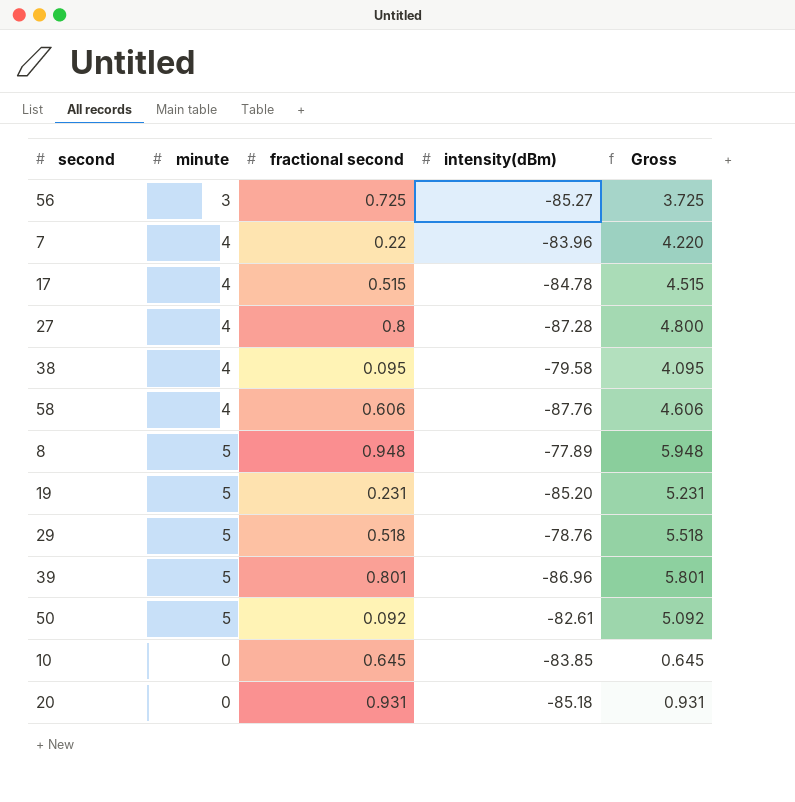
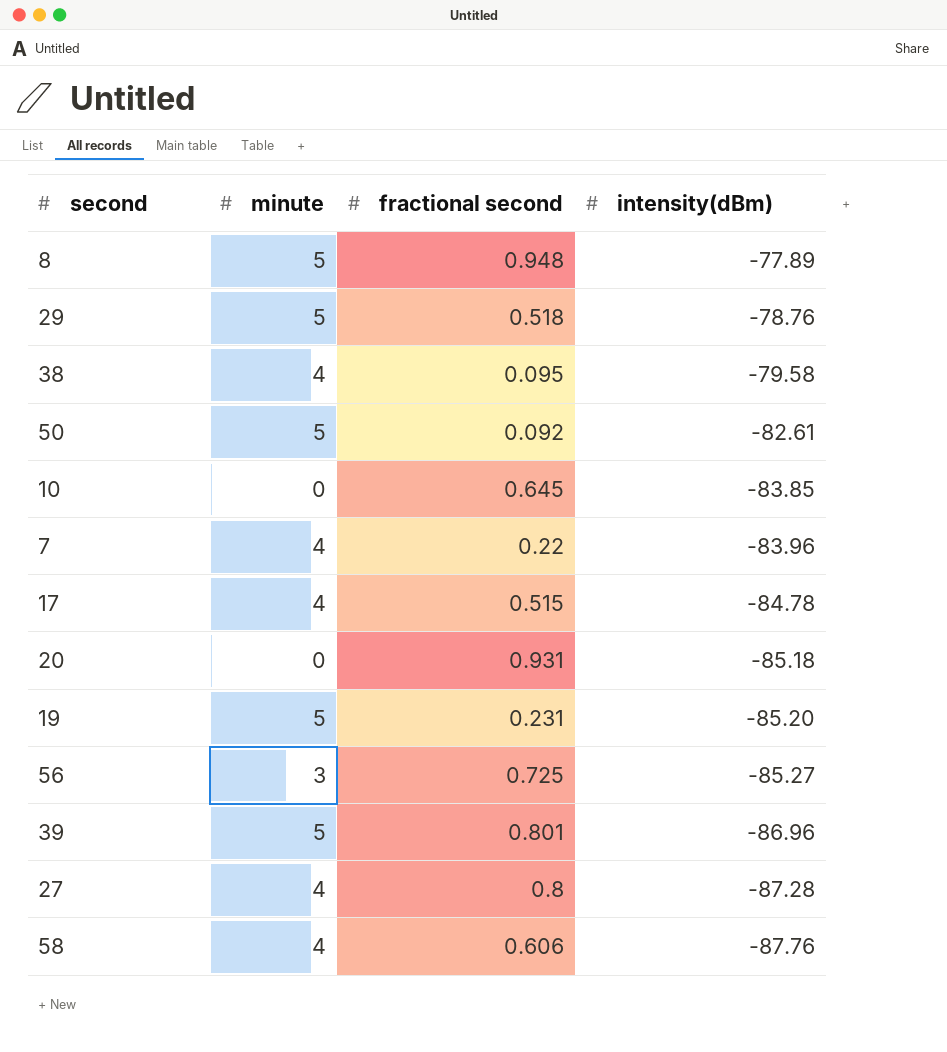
row order: none -> intensity(dBm) descending
column Gross | formula: [minute] + [fractional second] -> none

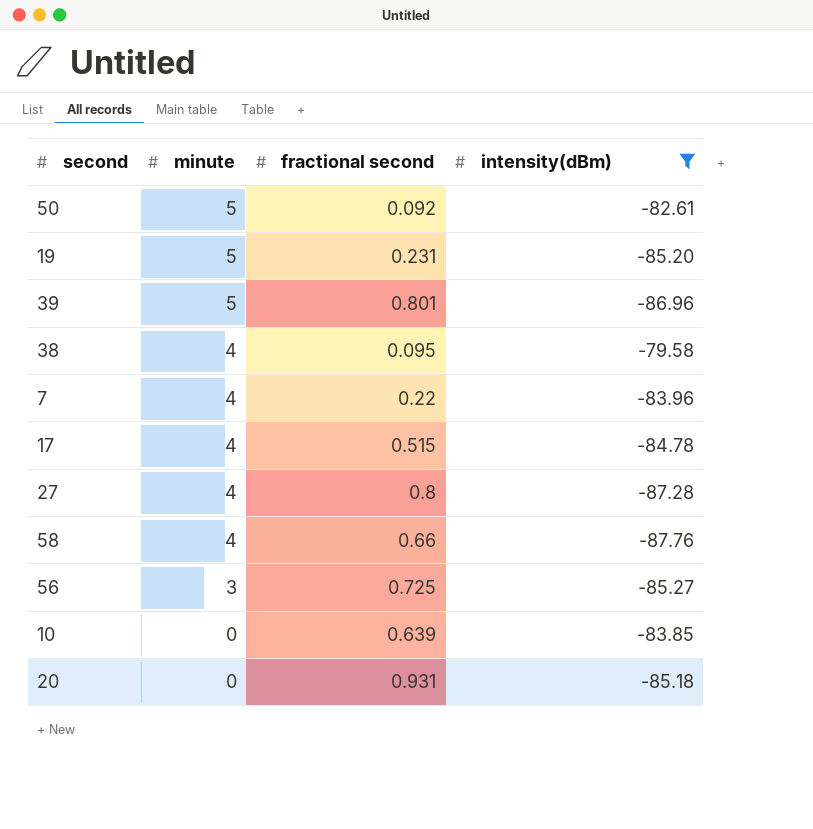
filter: none -> intensity(dBm) <= -79.58
row order: intensity(dBm) descending -> minute descending
58 | fractional second: 0.606 -> 0.66
10 | fractional second: 0.645 -> 0.639

